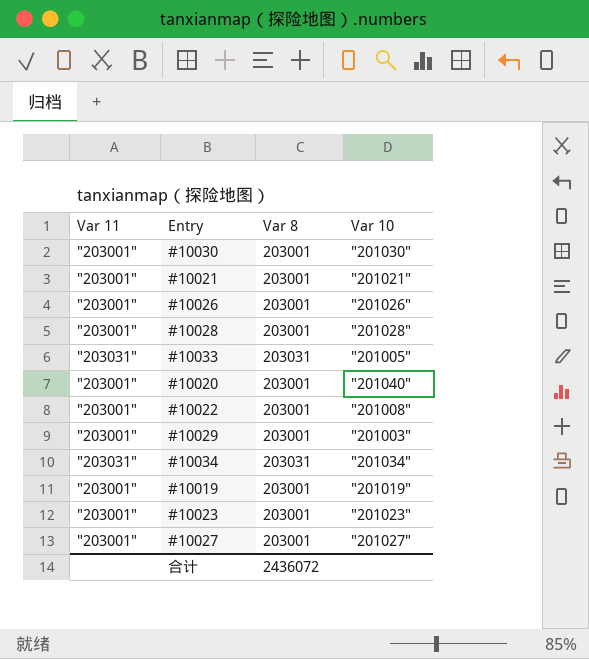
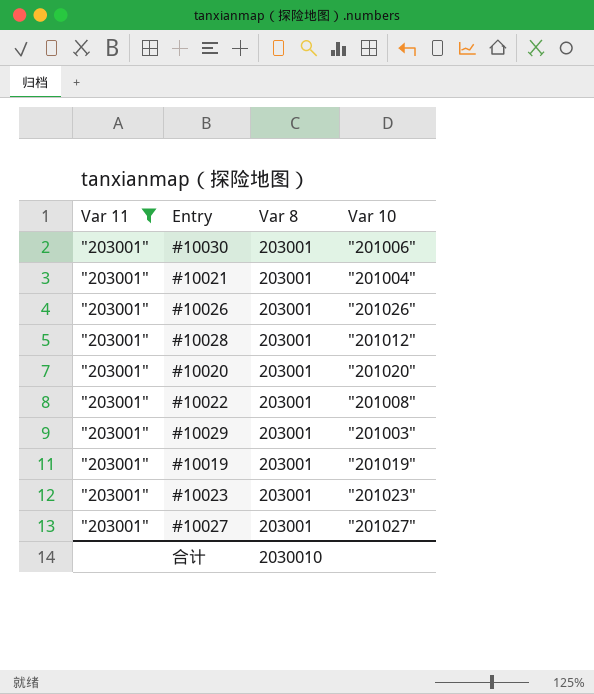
filter: none -> Var 11 = "203001"
#10030 | Var 10: "201030" -> "201006"
#10021 | Var 10: "201021" -> "201004"
#10028 | Var 10: "201028" -> "201012"
#10020 | Var 10: "201040" -> "201020"
合计 | Var 8: 2436072 -> 2030010

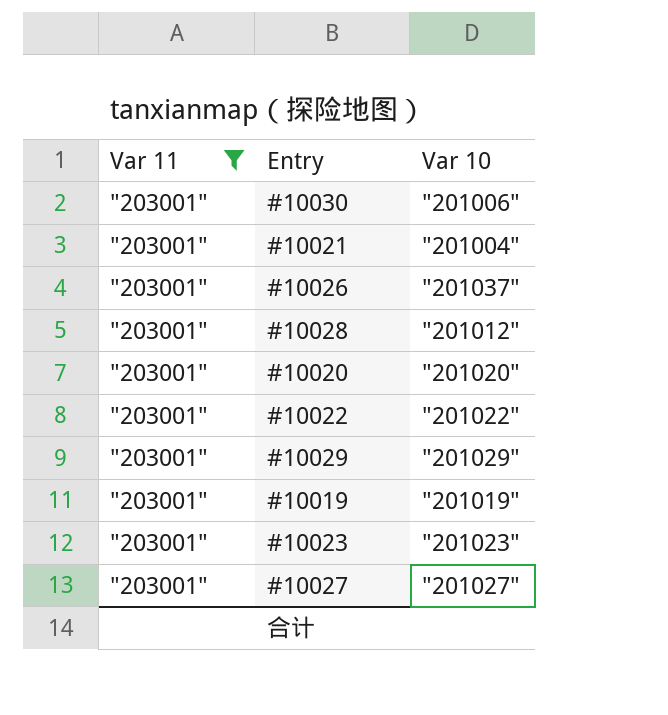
column Var 8 | position: 3 -> none
#10026 | Var 10: "201026" -> "201037"
#10022 | Var 10: "201008" -> "201022"
#10029 | Var 10: "201003" -> "201029"

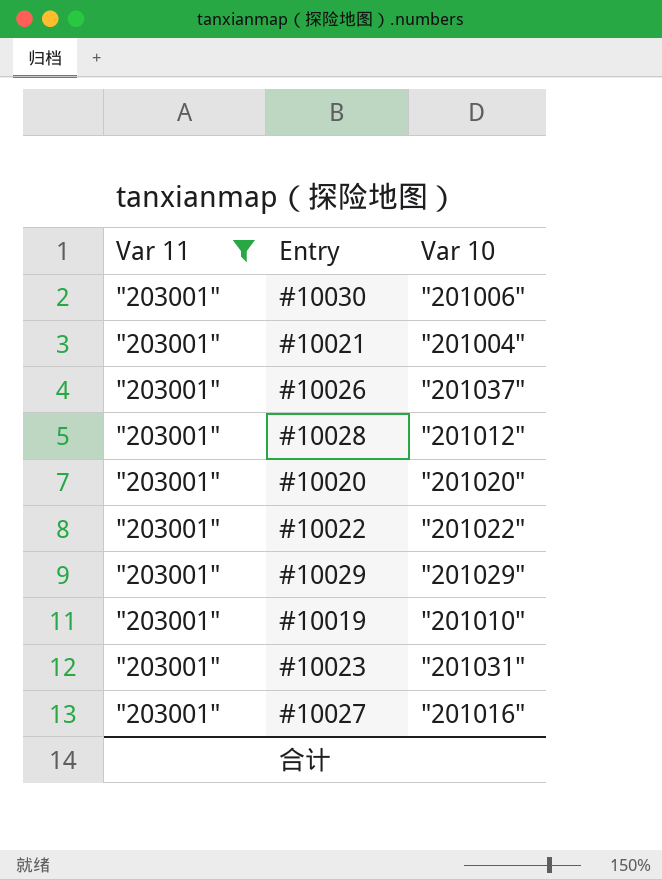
#10019 | Var 10: "201019" -> "201010"
#10023 | Var 10: "201023" -> "201031"
#10027 | Var 10: "201027" -> "201016"

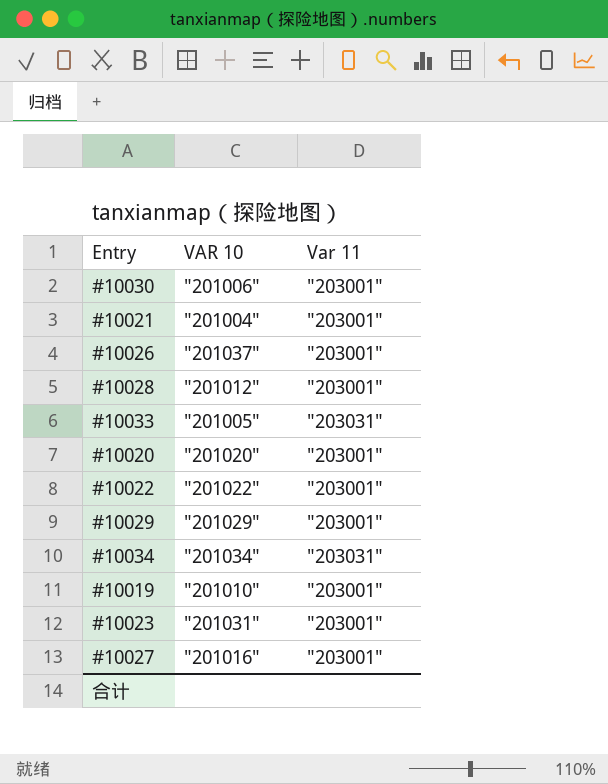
filter: Var 11 = "203001" -> none
column name: Var 10 -> VAR 10
column Var 11 | position: 1 -> 3

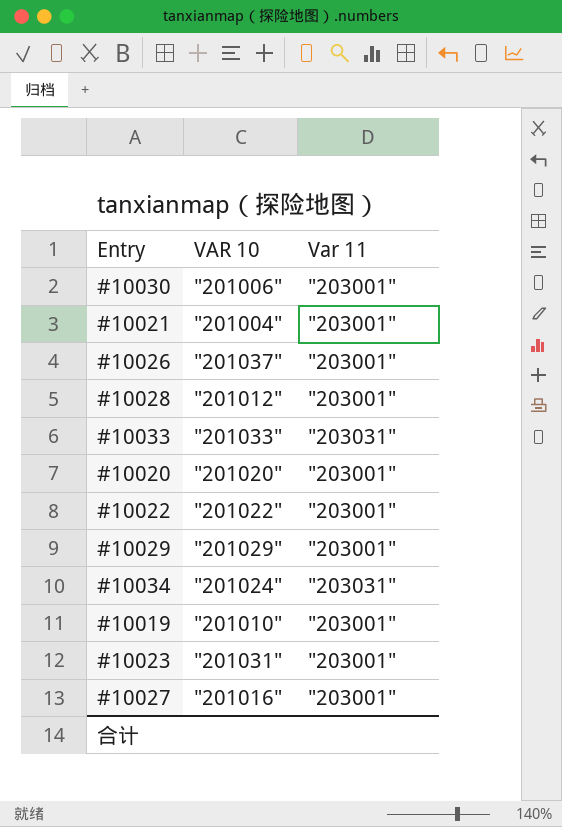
#10033 | VAR 10: "201005" -> "201033"
#10034 | VAR 10: "201034" -> "201024"

